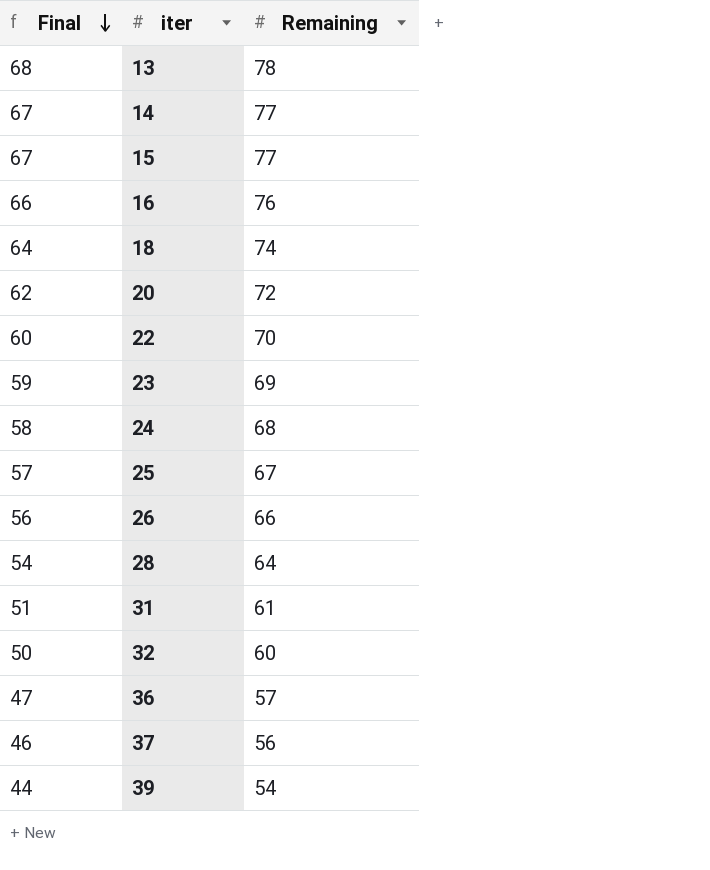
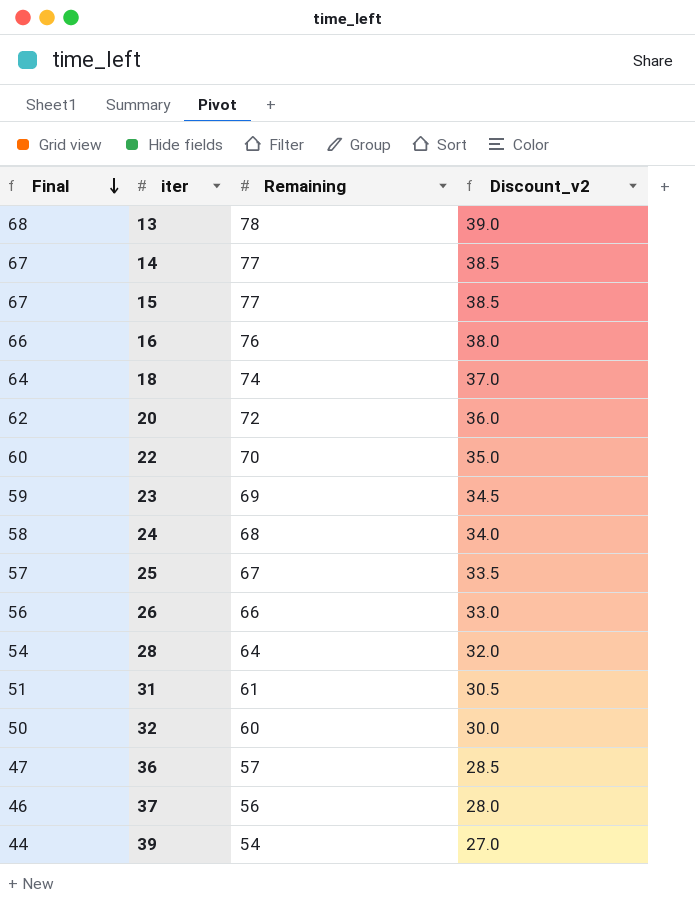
column Discount_v2 | formula: none -> [Remaining] * 0.5

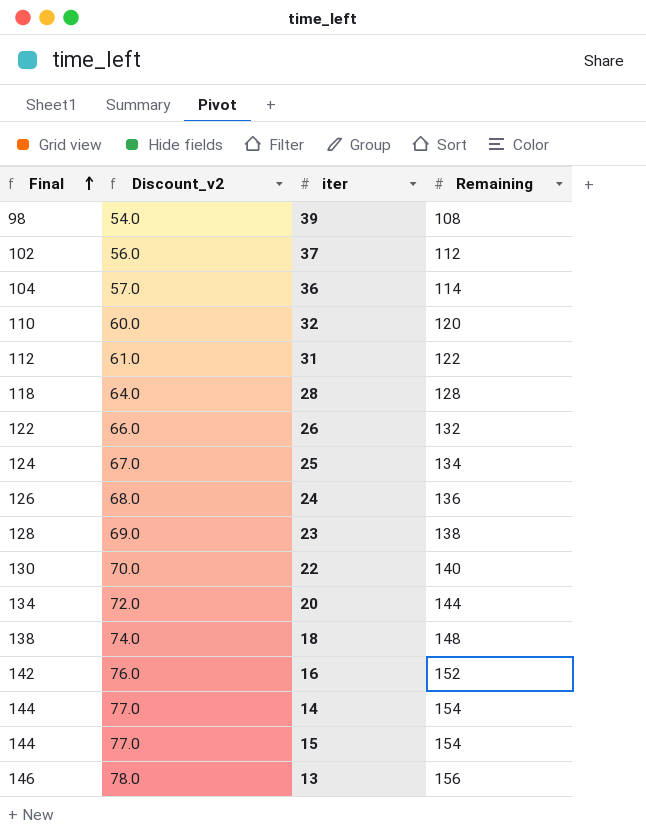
row order: Final descending -> Final ascending
column Discount_v2 | position: 4 -> 2
39 | Final: 44 -> 98
39 | Discount_v2: 27.0 -> 54.0
39 | Remaining: 54 -> 108
37 | Final: 46 -> 102
37 | Discount_v2: 28.0 -> 56.0
37 | Remaining: 56 -> 112
36 | Final: 47 -> 104
36 | Discount_v2: 28.5 -> 57.0
36 | Remaining: 57 -> 114
32 | Final: 50 -> 110
32 | Discount_v2: 30.0 -> 60.0
32 | Remaining: 60 -> 120
31 | Final: 51 -> 112
31 | Discount_v2: 30.5 -> 61.0
31 | Remaining: 61 -> 122
28 | Final: 54 -> 118
28 | Discount_v2: 32.0 -> 64.0
28 | Remaining: 64 -> 128
26 | Final: 56 -> 122
26 | Discount_v2: 33.0 -> 66.0
26 | Remaining: 66 -> 132
25 | Final: 57 -> 124
25 | Discount_v2: 33.5 -> 67.0
25 | Remaining: 67 -> 134
24 | Final: 58 -> 126
24 | Discount_v2: 34.0 -> 68.0
24 | Remaining: 68 -> 136
23 | Final: 59 -> 128
23 | Discount_v2: 34.5 -> 69.0
23 | Remaining: 69 -> 138
22 | Final: 60 -> 130
22 | Discount_v2: 35.0 -> 70.0
22 | Remaining: 70 -> 140
20 | Final: 62 -> 134
20 | Discount_v2: 36.0 -> 72.0
20 | Remaining: 72 -> 144
18 | Final: 64 -> 138
18 | Discount_v2: 37.0 -> 74.0
18 | Remaining: 74 -> 148
16 | Final: 66 -> 142
16 | Discount_v2: 38.0 -> 76.0
16 | Remaining: 76 -> 152
14 | Final: 67 -> 144
14 | Discount_v2: 38.5 -> 77.0
14 | Remaining: 77 -> 154
15 | Final: 67 -> 144
15 | Discount_v2: 38.5 -> 77.0
15 | Remaining: 77 -> 154
13 | Final: 68 -> 146
13 | Discount_v2: 39.0 -> 78.0
13 | Remaining: 78 -> 156

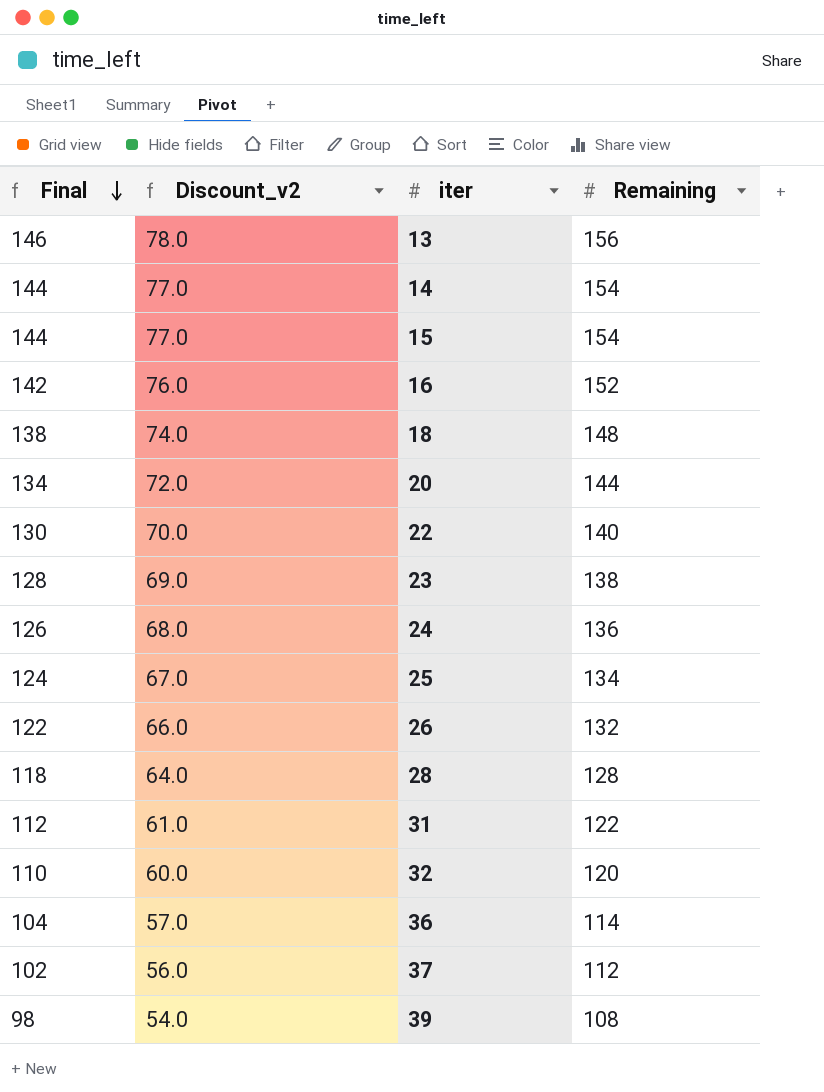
row order: Final ascending -> Final descending

